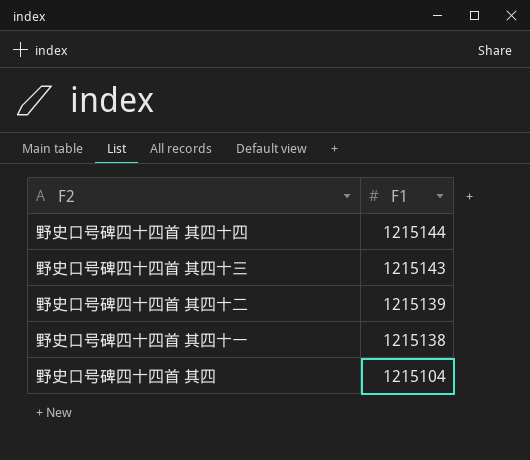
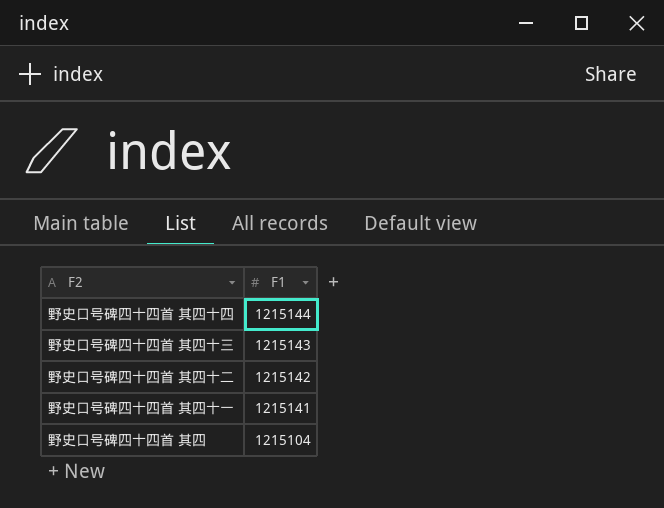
野史口号碑四十四首 其四十二 | F1: 1215139 -> 1215142
野史口号碑四十四首 其四十一 | F1: 1215138 -> 1215141

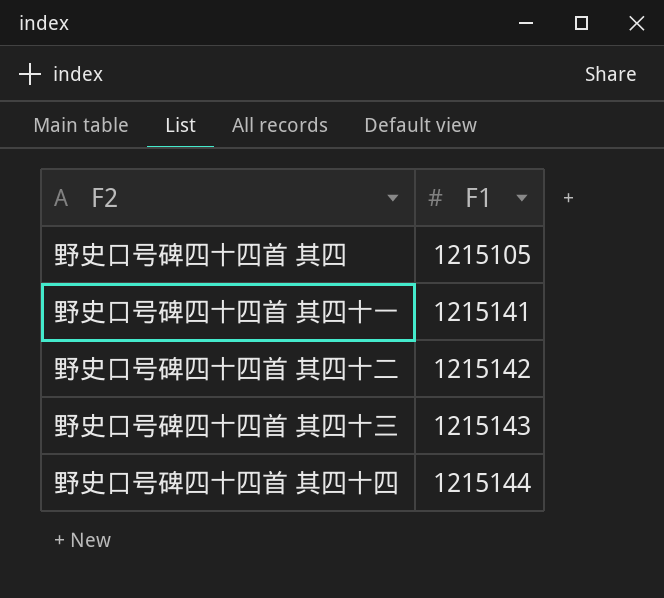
row order: F1 descending -> F1 ascending
野史口号碑四十四首 其四 | F1: 1215104 -> 1215105

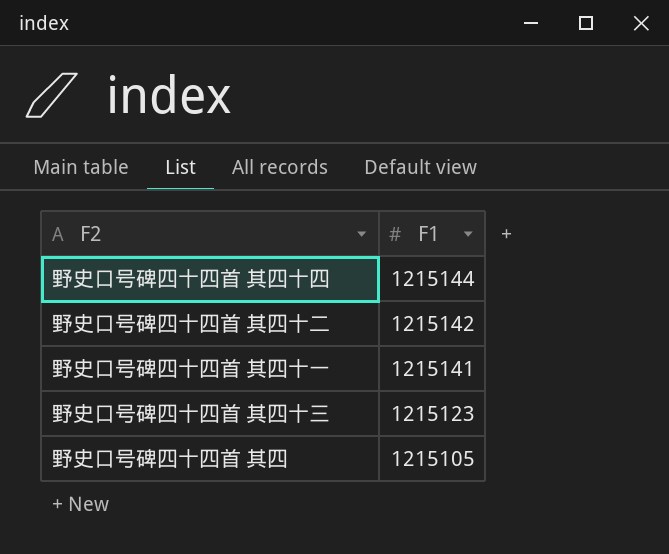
row order: F1 ascending -> F1 descending
野史口号碑四十四首 其四十三 | F1: 1215143 -> 1215123

